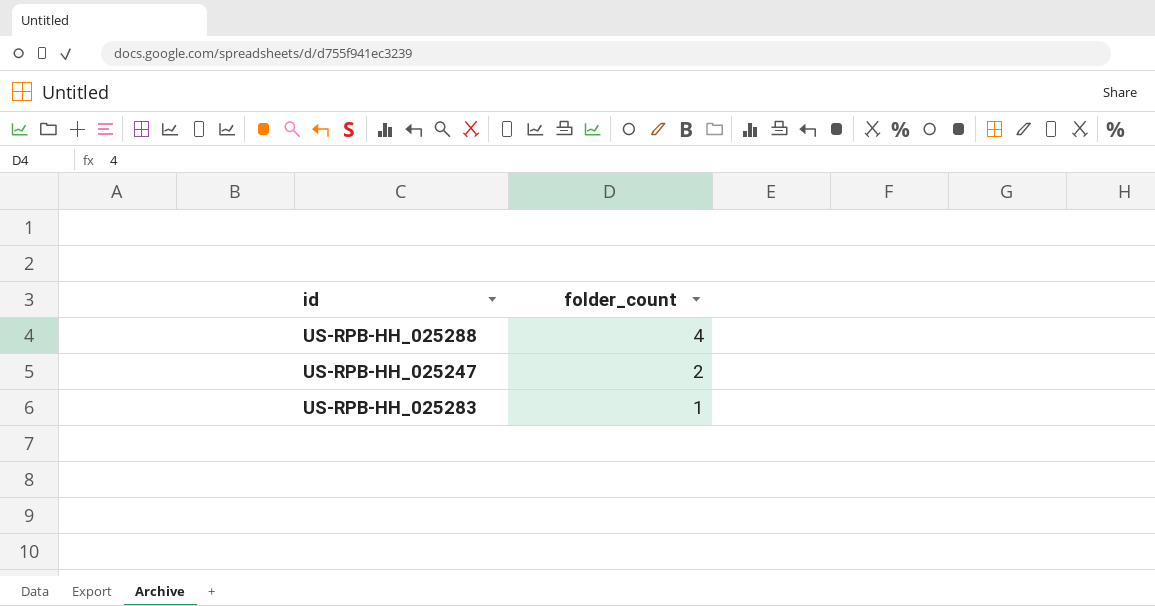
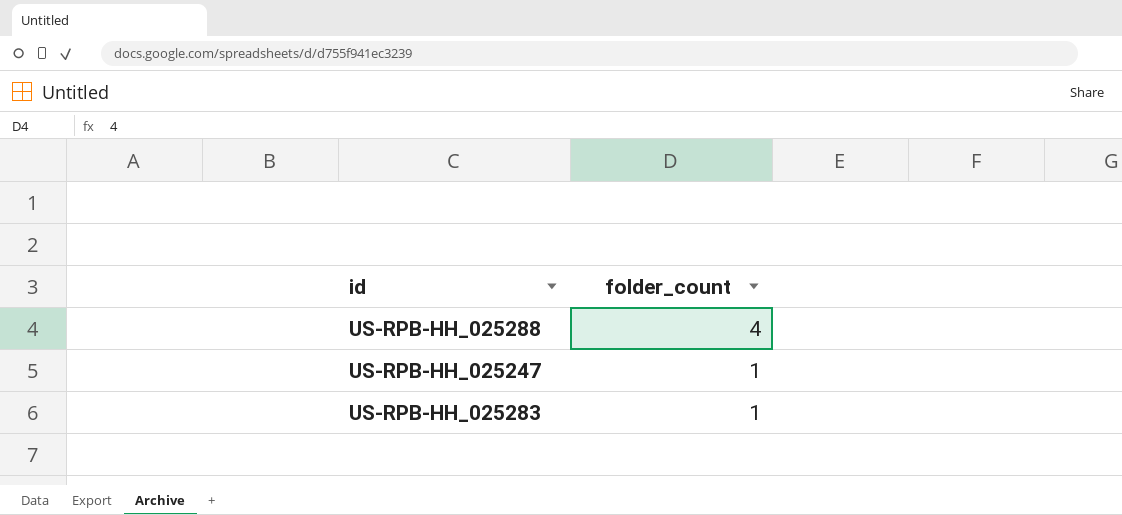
US-RPB-HH_025247 | folder_count: 2 -> 1

